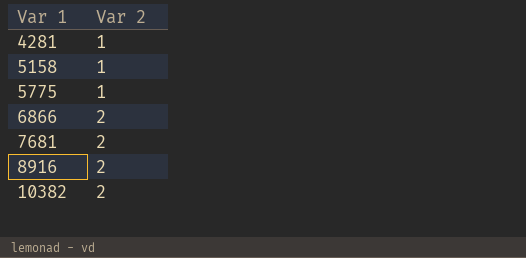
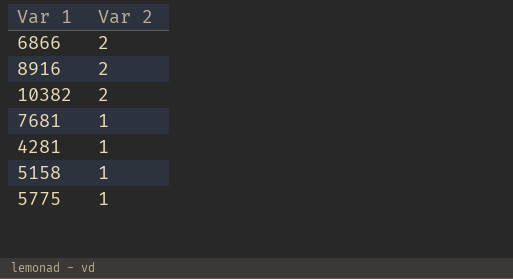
row order: Var 1 ascending -> Var 2 descending
7681 | Var 2: 2 -> 1

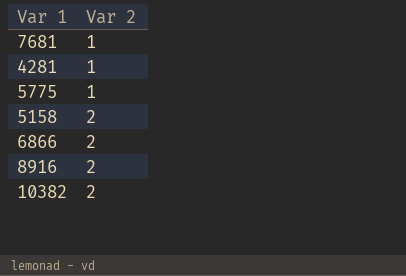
row order: Var 2 descending -> Var 2 ascending
5158 | Var 2: 1 -> 2

